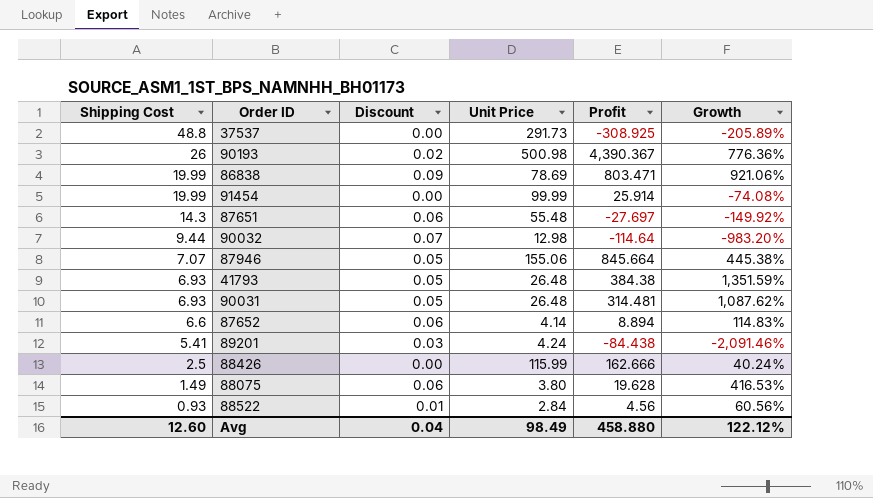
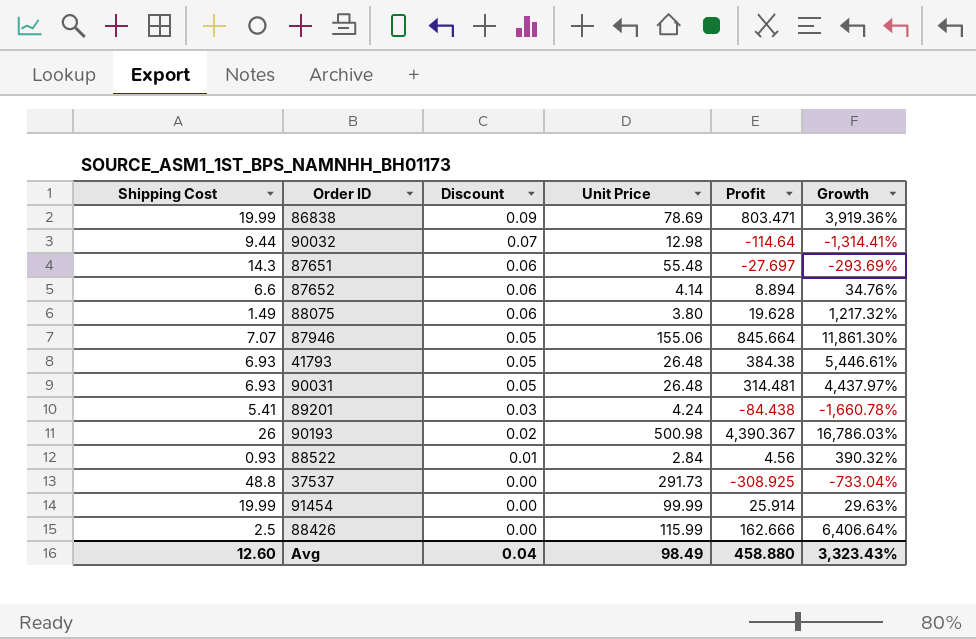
row order: Shipping Cost descending -> Discount descending
column Growth | formula: ([Profit] - [Unit Price]) / [Unit Price] -> ([Profit] - [Shipping Cost]) / [Shipping Cost]
Avg | Growth: 122.12% -> 3,323.43%

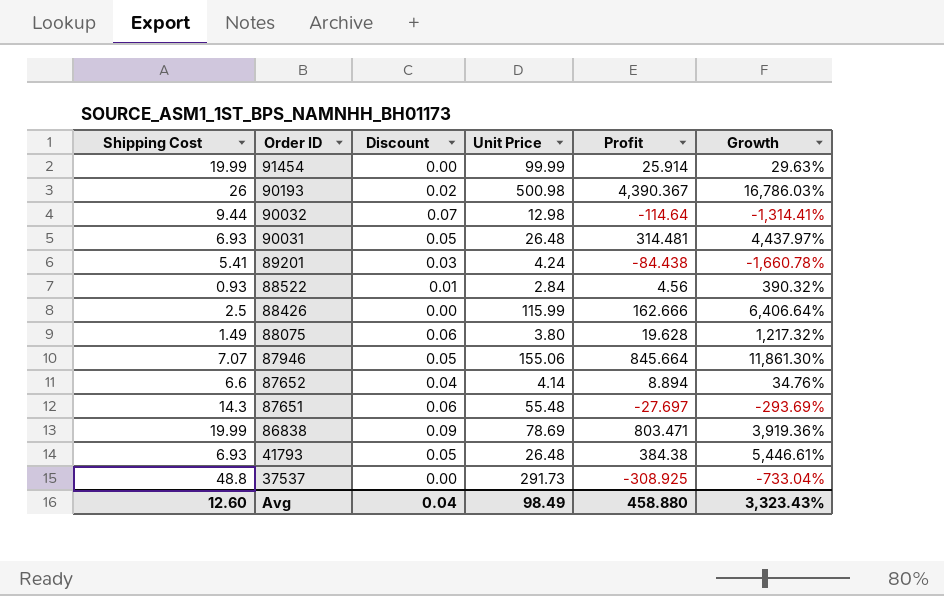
row order: Discount descending -> Order ID descending
87652 | Discount: 0.06 -> 0.04

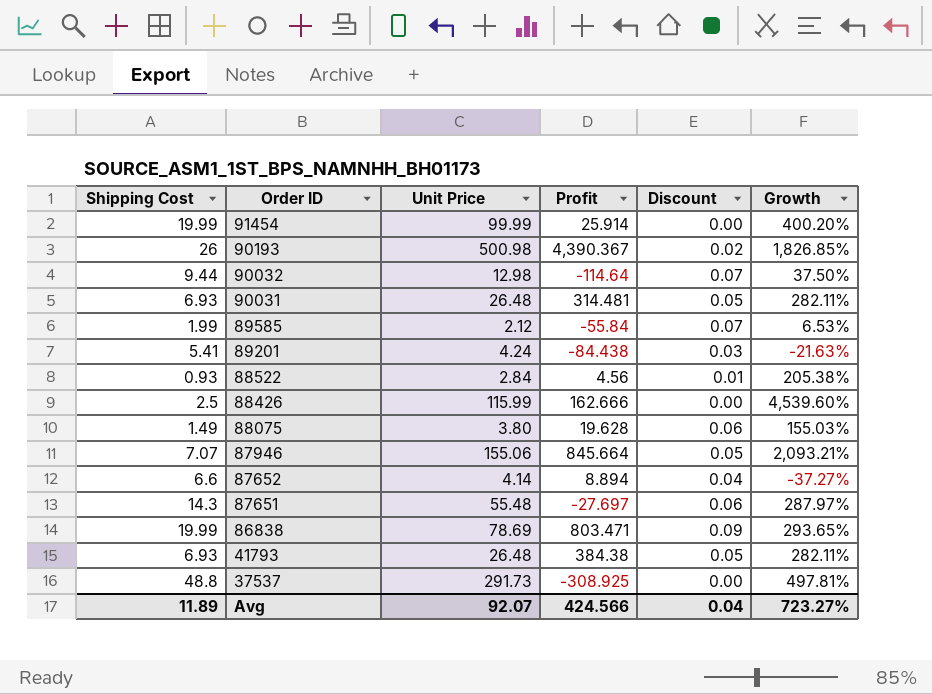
column Discount | position: 3 -> 5
column Growth | formula: ([Profit] - [Shipping Cost]) / [Shipping Cost] -> ([Unit Price] - [Shipping Cost]) / [Shipping Cost]
row 89585: none -> 1.99 | 2.12 | -55.84 | 0.07 | 6.53%
Avg | Shipping Cost: 12.60 -> 11.89
Avg | Unit Price: 98.49 -> 92.07
Avg | Profit: 458.880 -> 424.566
Avg | Growth: 3,323.43% -> 723.27%

